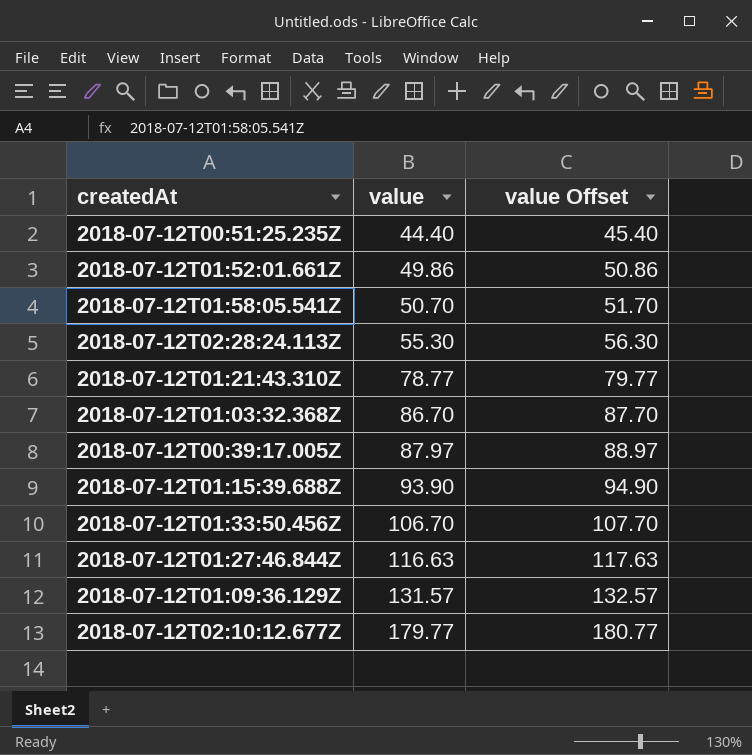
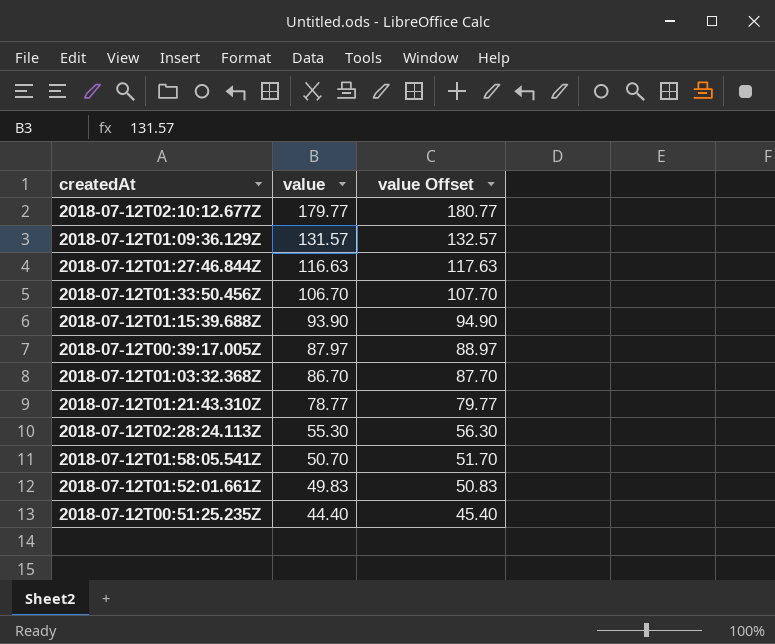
row order: value ascending -> value descending
2018-07-12T01:52:01.661Z | value: 49.86 -> 49.83
2018-07-12T01:52:01.661Z | value Offset: 50.86 -> 50.83

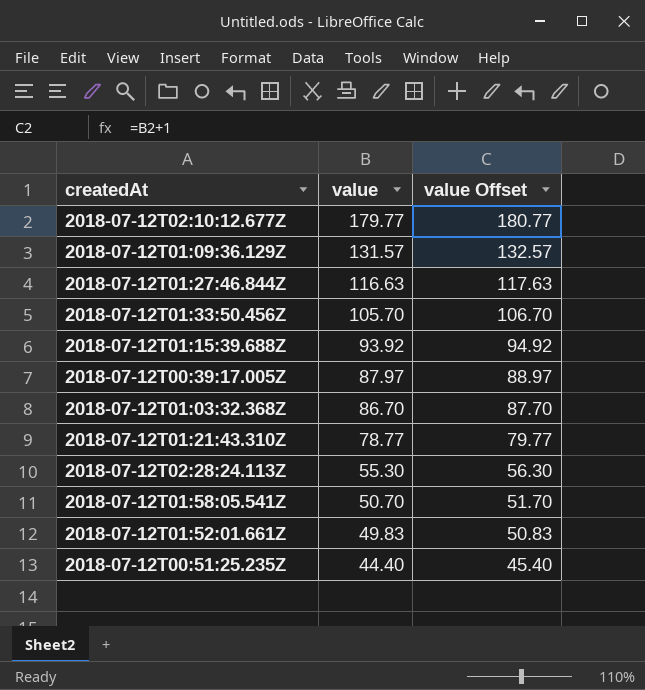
2018-07-12T01:33:50.456Z | value: 106.70 -> 105.70
2018-07-12T01:33:50.456Z | value Offset: 107.70 -> 106.70
2018-07-12T01:15:39.688Z | value: 93.90 -> 93.92
2018-07-12T01:15:39.688Z | value Offset: 94.90 -> 94.92

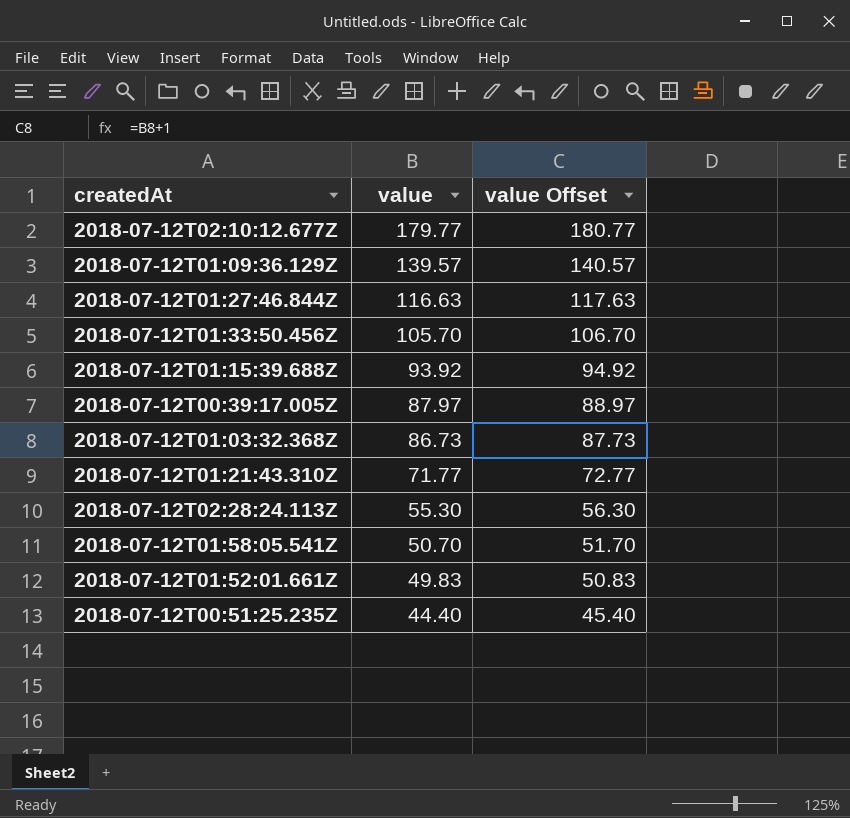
2018-07-12T01:09:36.129Z | value: 131.57 -> 139.57
2018-07-12T01:09:36.129Z | value Offset: 132.57 -> 140.57
2018-07-12T01:03:32.368Z | value: 86.70 -> 86.73
2018-07-12T01:03:32.368Z | value Offset: 87.70 -> 87.73
2018-07-12T01:21:43.310Z | value: 78.77 -> 71.77
2018-07-12T01:21:43.310Z | value Offset: 79.77 -> 72.77

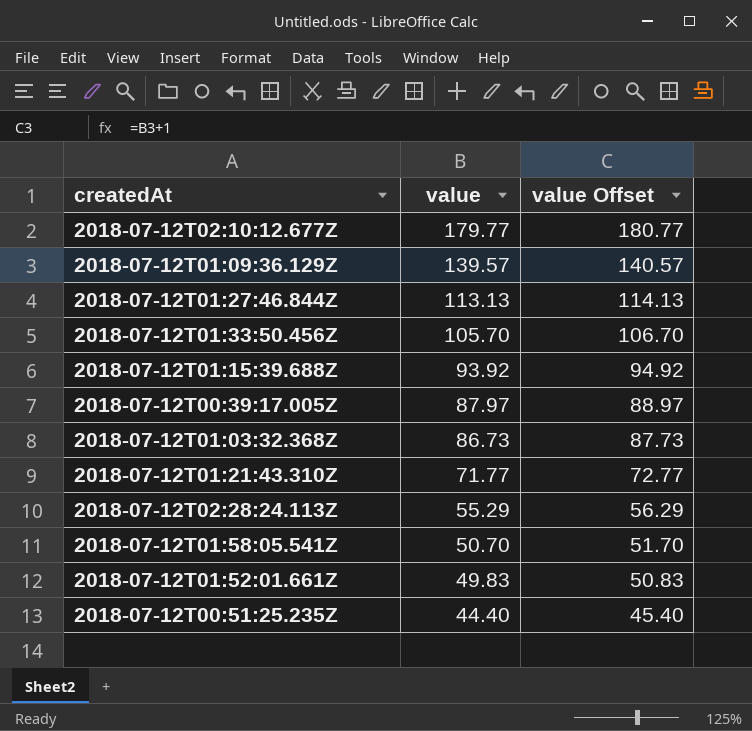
2018-07-12T01:27:46.844Z | value: 116.63 -> 113.13
2018-07-12T01:27:46.844Z | value Offset: 117.63 -> 114.13
2018-07-12T02:28:24.113Z | value: 55.30 -> 55.29
2018-07-12T02:28:24.113Z | value Offset: 56.30 -> 56.29

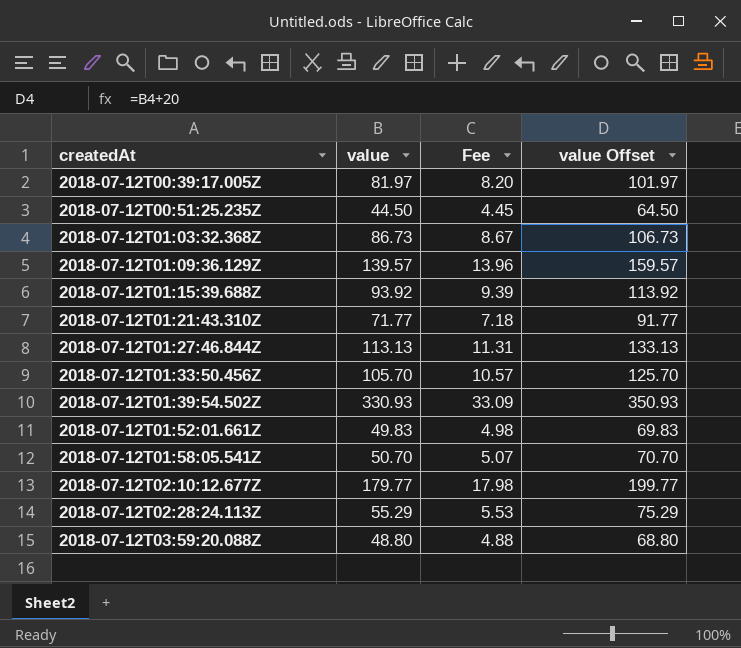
row order: value descending -> createdAt ascending
column Fee | formula: none -> [value] * 0.1
column value Offset | formula: [value] + 1 -> [value] + 20
2018-07-12T00:39:17.005Z | value: 87.97 -> 81.97
2018-07-12T00:51:25.235Z | value: 44.40 -> 44.50
row 2018-07-12T01:39:54.502Z: none -> 330.93 | 33.09 | 350.93
row 2018-07-12T03:59:20.088Z: none -> 48.80 | 4.88 | 68.80

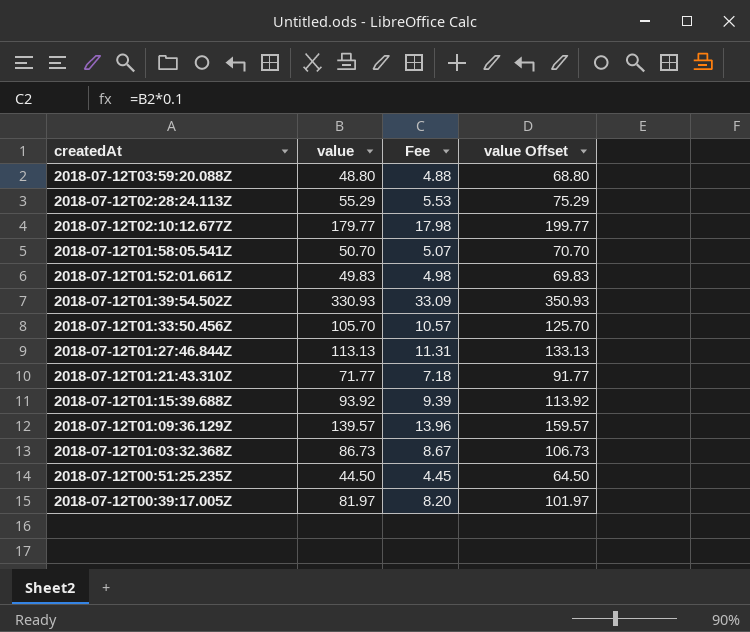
row order: createdAt ascending -> createdAt descending

